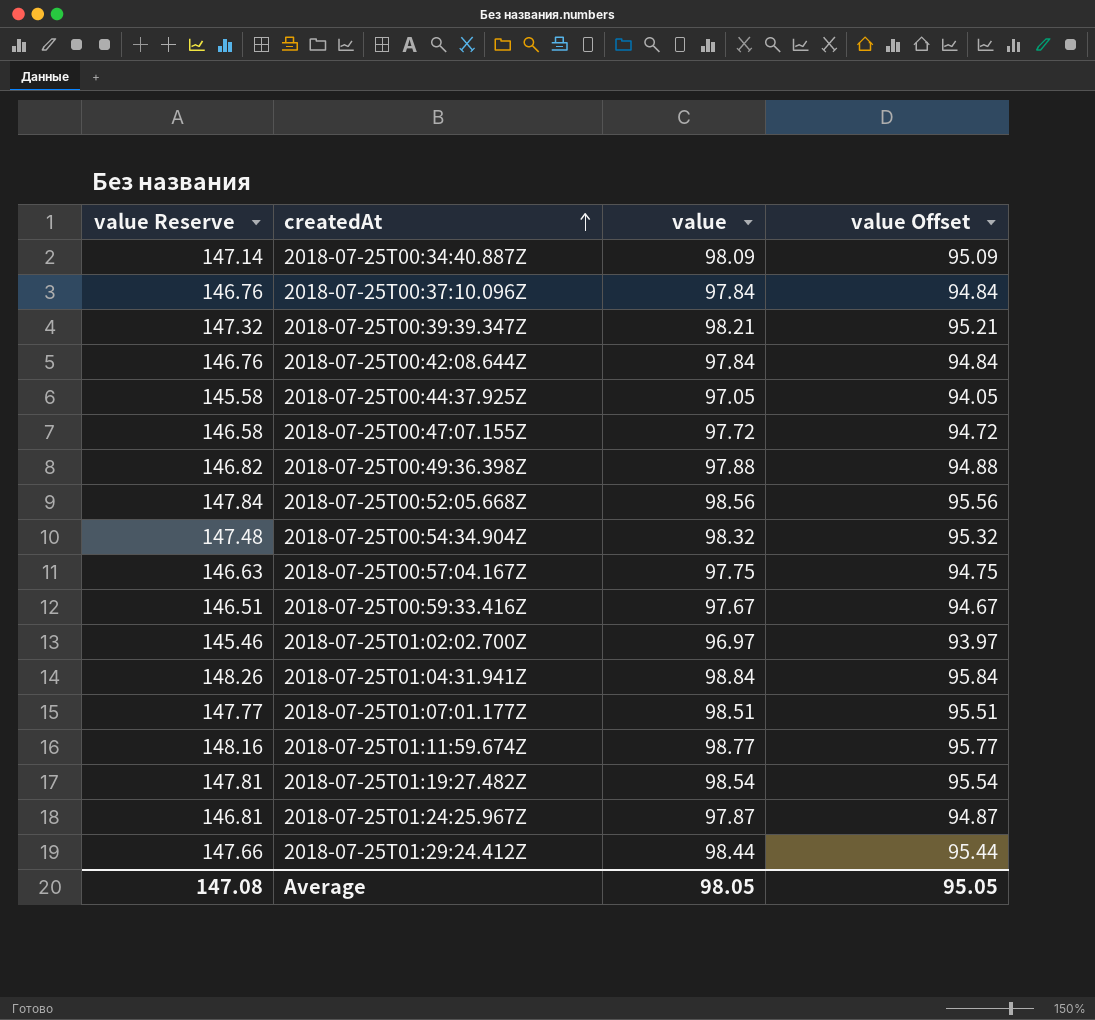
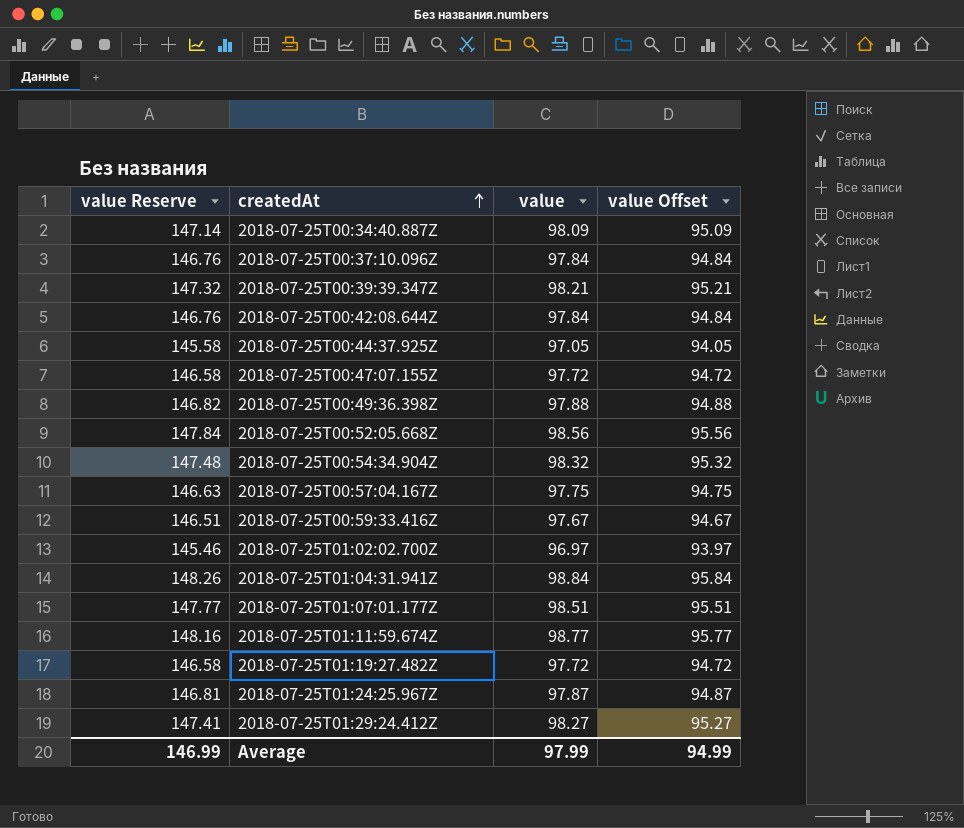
2018-07-25T01:19:27.482Z | value Reserve: 147.81 -> 146.58
2018-07-25T01:19:27.482Z | value: 98.54 -> 97.72
2018-07-25T01:19:27.482Z | value Offset: 95.54 -> 94.72
2018-07-25T01:29:24.412Z | value Reserve: 147.66 -> 147.41
2018-07-25T01:29:24.412Z | value: 98.44 -> 98.27
2018-07-25T01:29:24.412Z | value Offset: 95.44 -> 95.27
Average | value Reserve: 147.08 -> 146.99
Average | value: 98.05 -> 97.99
Average | value Offset: 95.05 -> 94.99

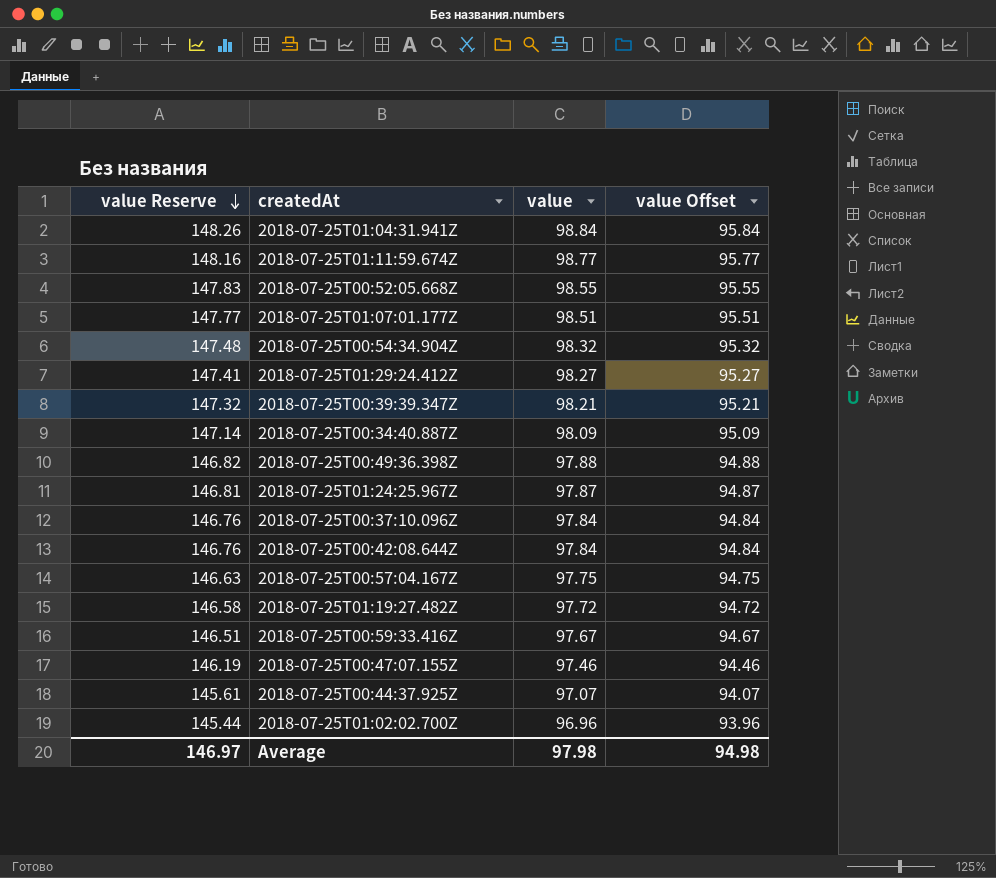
row order: createdAt ascending -> value Reserve descending
2018-07-25T00:52:05.668Z | value Reserve: 147.84 -> 147.83
2018-07-25T00:52:05.668Z | value: 98.56 -> 98.55
2018-07-25T00:52:05.668Z | value Offset: 95.56 -> 95.55
2018-07-25T00:47:07.155Z | value Reserve: 146.58 -> 146.19
2018-07-25T00:47:07.155Z | value: 97.72 -> 97.46
2018-07-25T00:47:07.155Z | value Offset: 94.72 -> 94.46
2018-07-25T00:44:37.925Z | value Reserve: 145.58 -> 145.61
2018-07-25T00:44:37.925Z | value: 97.05 -> 97.07
2018-07-25T00:44:37.925Z | value Offset: 94.05 -> 94.07
2018-07-25T01:02:02.700Z | value Reserve: 145.46 -> 145.44
2018-07-25T01:02:02.700Z | value: 96.97 -> 96.96
2018-07-25T01:02:02.700Z | value Offset: 93.97 -> 93.96
Average | value Reserve: 146.99 -> 146.97
Average | value: 97.99 -> 97.98
Average | value Offset: 94.99 -> 94.98

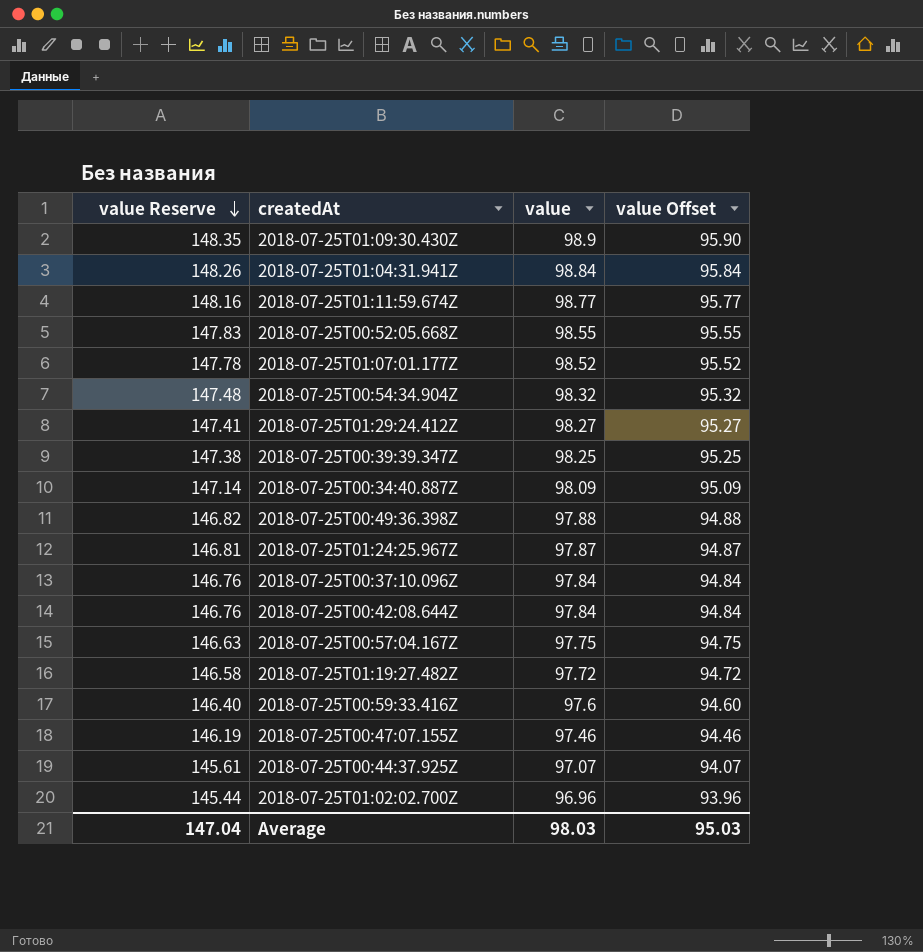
row 2018-07-25T01:09:30.430Z: none -> 148.35 | 98.9 | 95.90
2018-07-25T01:07:01.177Z | value Reserve: 147.77 -> 147.78
2018-07-25T01:07:01.177Z | value: 98.51 -> 98.52
2018-07-25T01:07:01.177Z | value Offset: 95.51 -> 95.52
2018-07-25T00:39:39.347Z | value Reserve: 147.32 -> 147.38
2018-07-25T00:39:39.347Z | value: 98.21 -> 98.25
2018-07-25T00:39:39.347Z | value Offset: 95.21 -> 95.25
2018-07-25T00:59:33.416Z | value Reserve: 146.51 -> 146.40
2018-07-25T00:59:33.416Z | value: 97.67 -> 97.6
2018-07-25T00:59:33.416Z | value Offset: 94.67 -> 94.60
Average | value Reserve: 146.97 -> 147.04
Average | value: 97.98 -> 98.03
Average | value Offset: 94.98 -> 95.03

